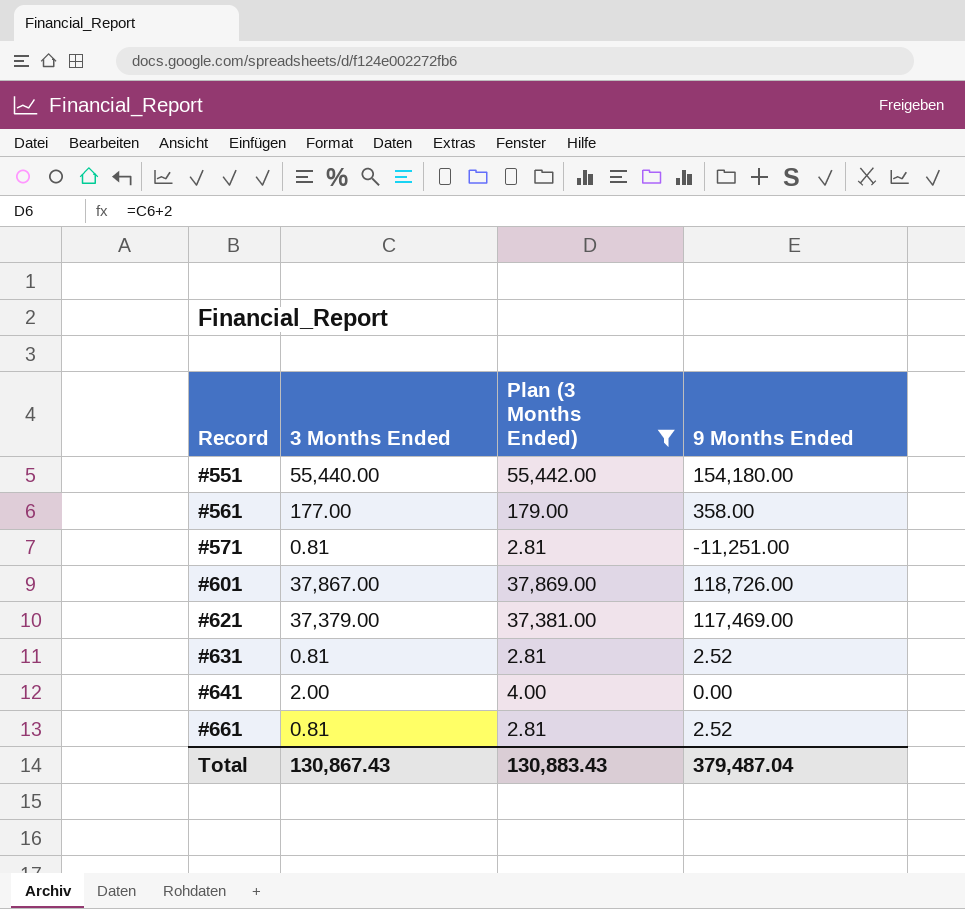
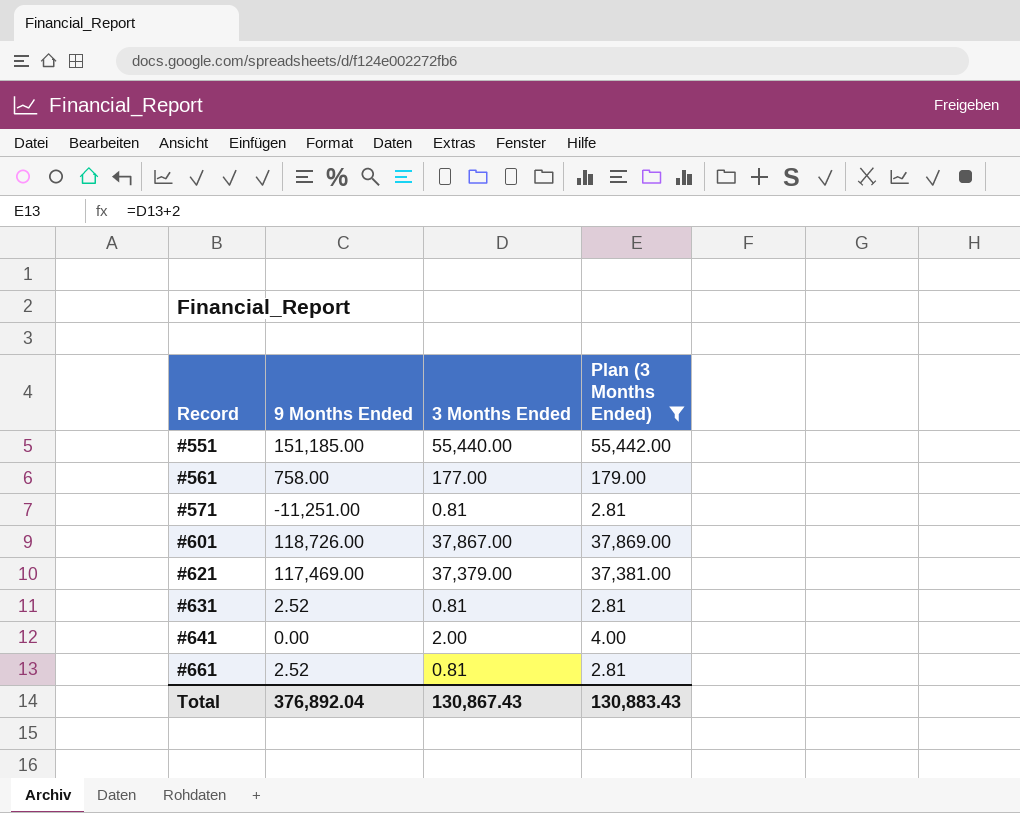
column 9 Months Ended | position: 4 -> 2
#551 | 9 Months Ended: 154,180.00 -> 151,185.00
#561 | 9 Months Ended: 358.00 -> 758.00
Total | 9 Months Ended: 379,487.04 -> 376,892.04

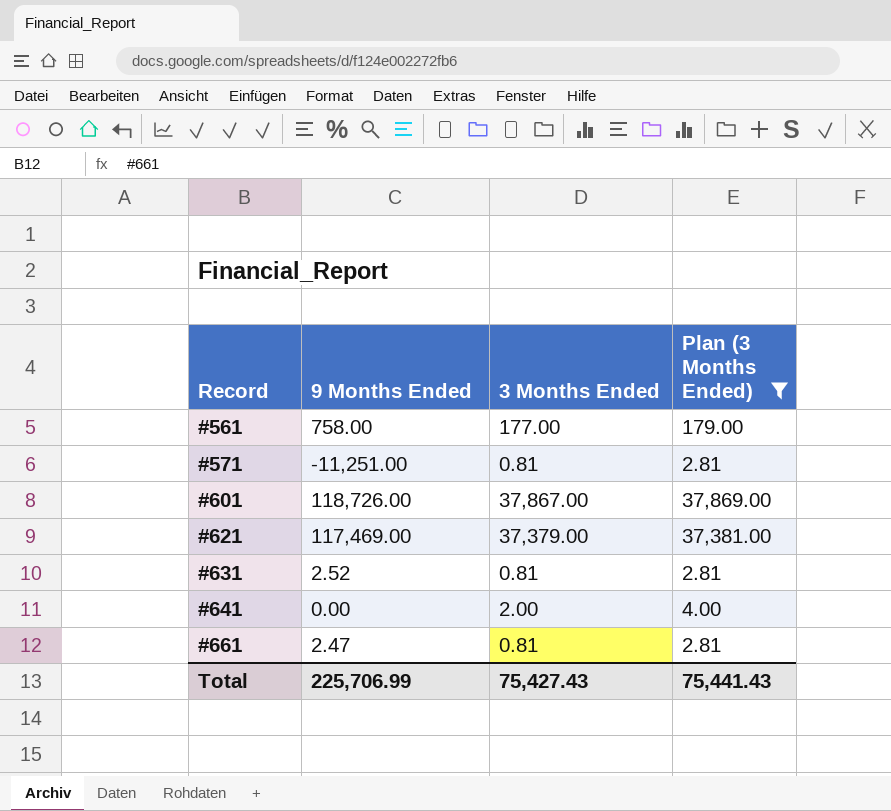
row #551: 151,185.00 | 55,440.00 | 55,442.00 -> none
#661 | 9 Months Ended: 2.52 -> 2.47
Total | 9 Months Ended: 376,892.04 -> 225,706.99
Total | 3 Months Ended: 130,867.43 -> 75,427.43
Total | Plan (3 Months Ended): 130,883.43 -> 75,441.43

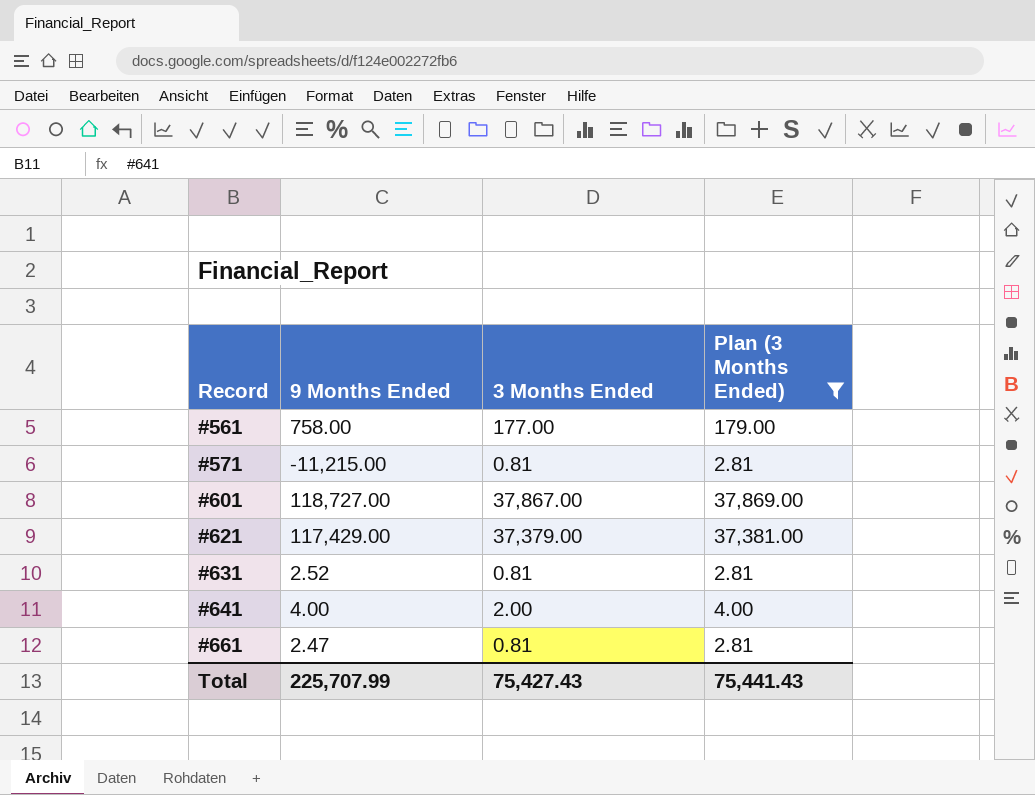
#571 | 9 Months Ended: -11,251.00 -> -11,215.00
#601 | 9 Months Ended: 118,726.00 -> 118,727.00
#621 | 9 Months Ended: 117,469.00 -> 117,429.00
#641 | 9 Months Ended: 0.00 -> 4.00
Total | 9 Months Ended: 225,706.99 -> 225,707.99

